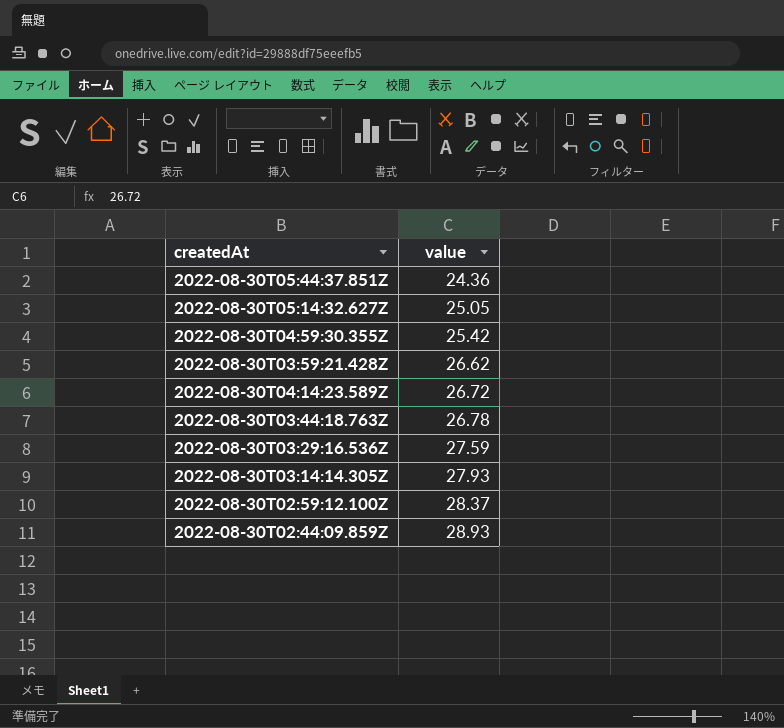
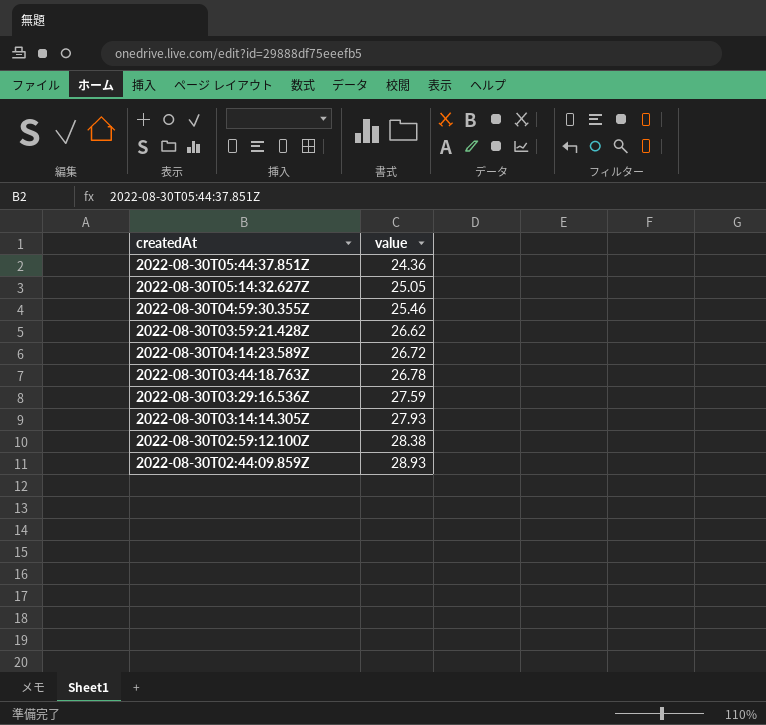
2022-08-30T04:59:30.355Z | value: 25.42 -> 25.46
2022-08-30T02:59:12.100Z | value: 28.37 -> 28.38

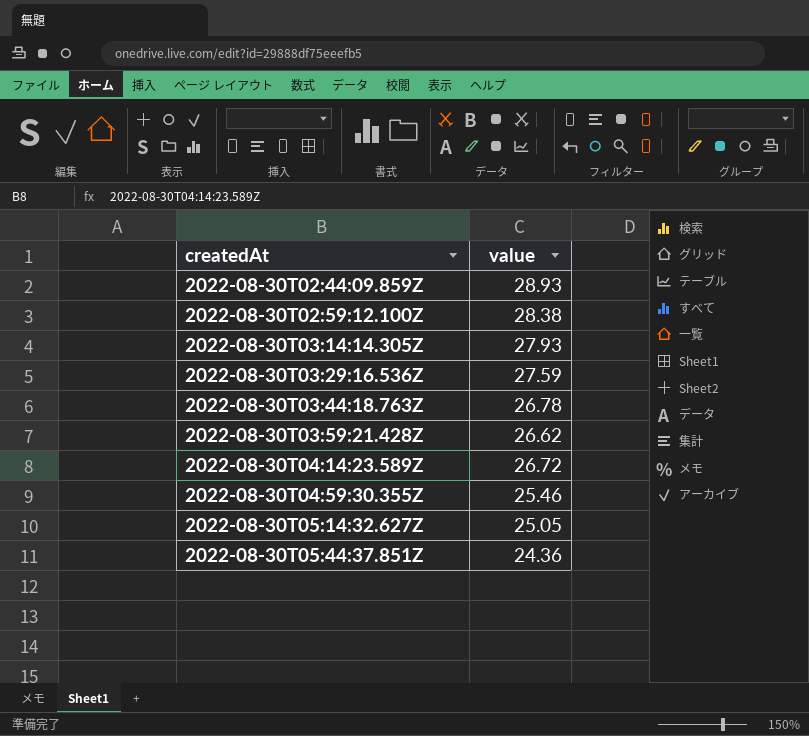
row order: value ascending -> createdAt ascending

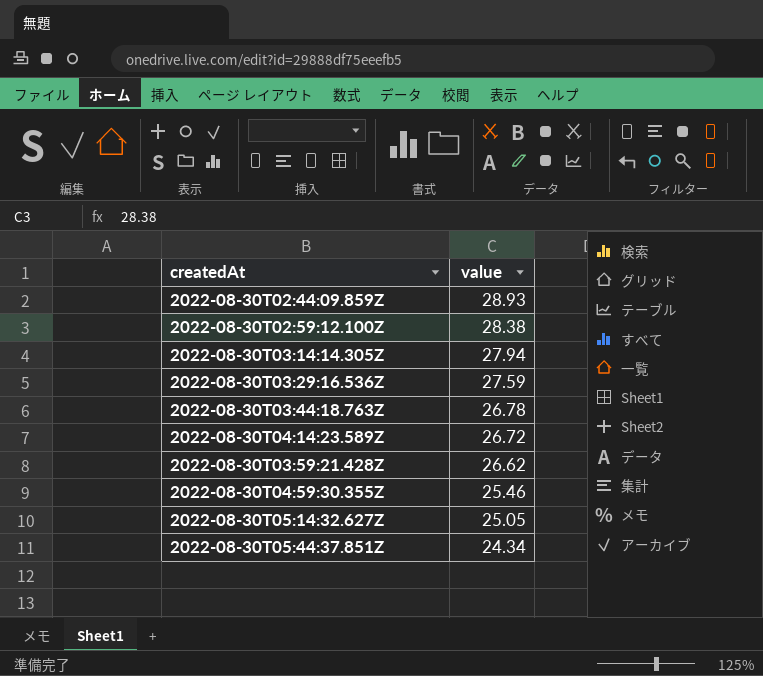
row order: createdAt ascending -> value descending
2022-08-30T03:14:14.305Z | value: 27.93 -> 27.94
2022-08-30T05:44:37.851Z | value: 24.36 -> 24.34

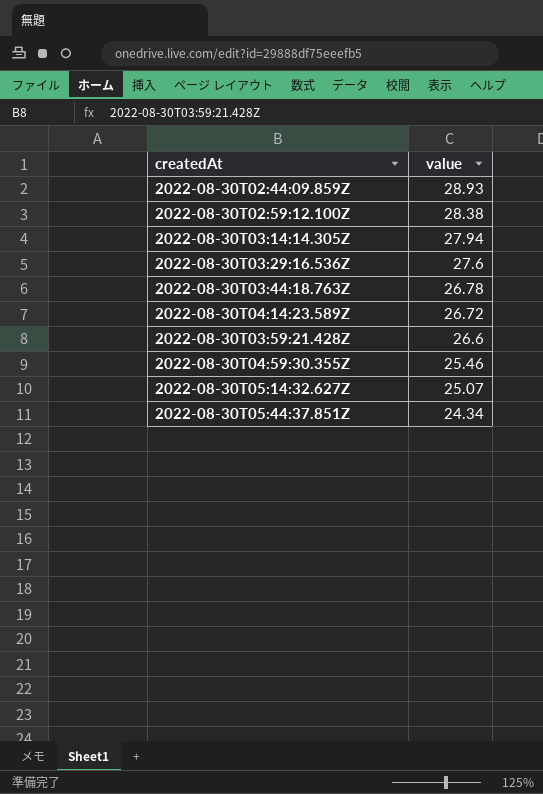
2022-08-30T03:29:16.536Z | value: 27.59 -> 27.6
2022-08-30T03:59:21.428Z | value: 26.62 -> 26.6
2022-08-30T05:14:32.627Z | value: 25.05 -> 25.07

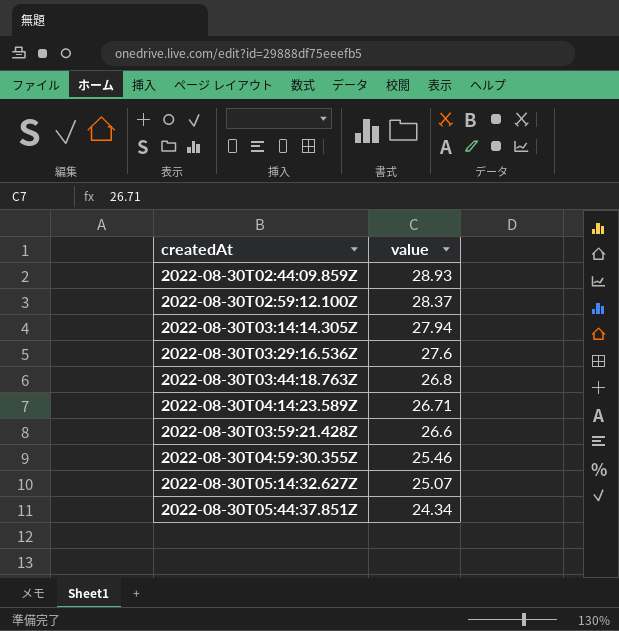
2022-08-30T02:59:12.100Z | value: 28.38 -> 28.37
2022-08-30T03:44:18.763Z | value: 26.78 -> 26.8
2022-08-30T04:14:23.589Z | value: 26.72 -> 26.71

